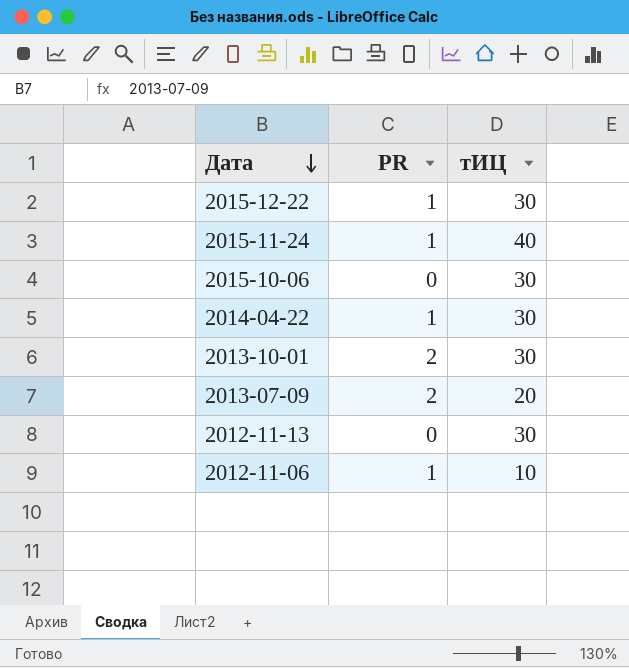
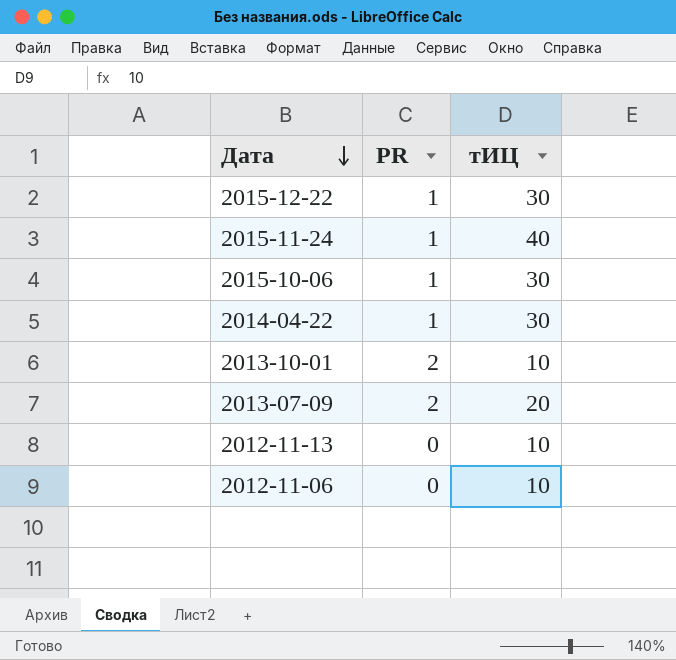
2015-10-06 | PR: 0 -> 1
2013-10-01 | тИЦ: 30 -> 10
2012-11-13 | тИЦ: 30 -> 10
2012-11-06 | PR: 1 -> 0

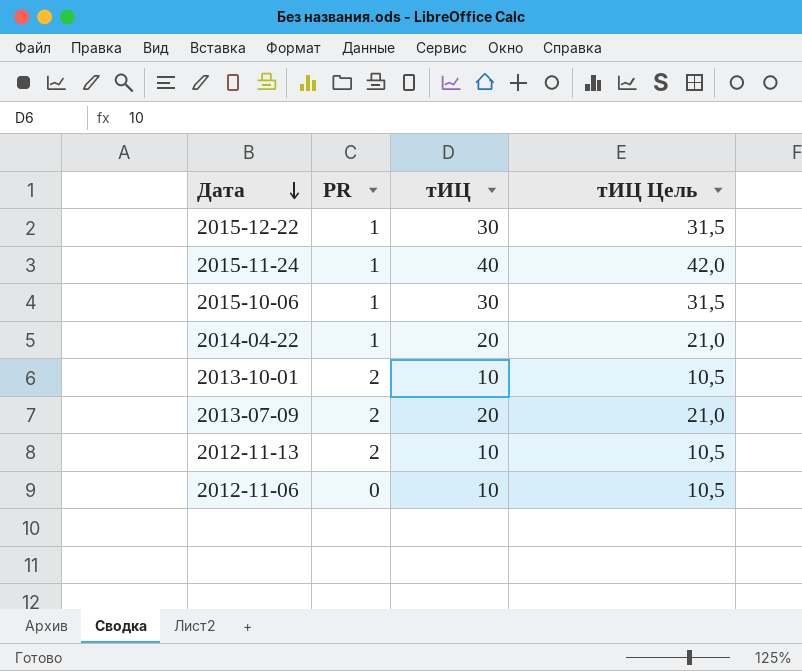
column тИЦ Цель | formula: none -> [тИЦ] * 1,05
2014-04-22 | тИЦ: 30 -> 20
2012-11-13 | PR: 0 -> 2

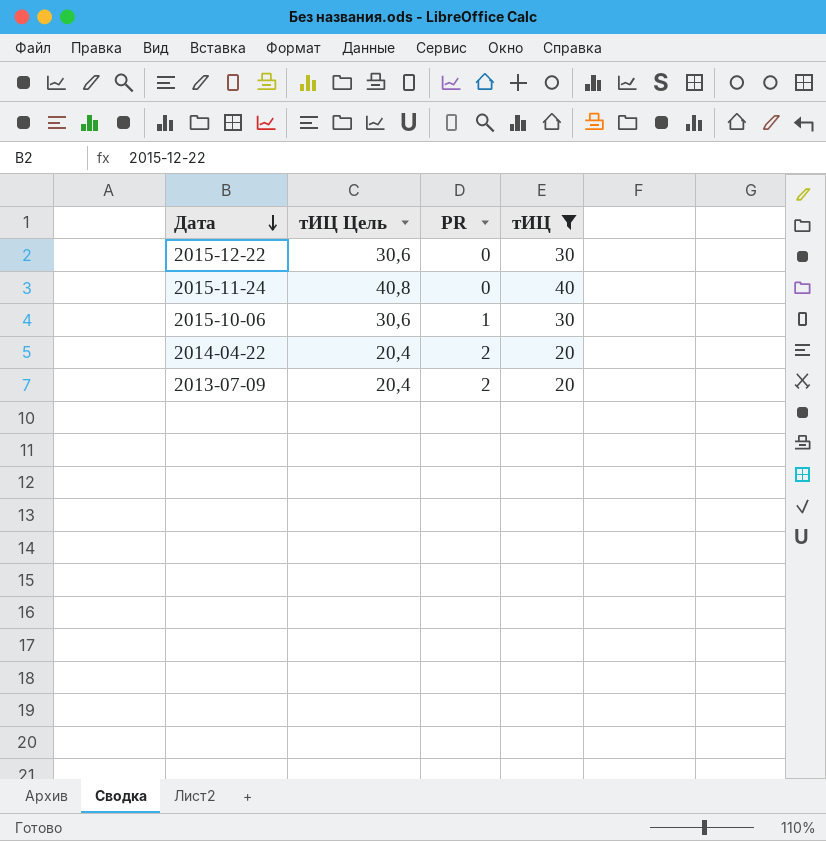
filter: none -> тИЦ != 10
column тИЦ Цель | formula: [тИЦ] * 1,05 -> [тИЦ] * 1,02
column тИЦ Цель | position: 4 -> 2
2015-12-22 | PR: 1 -> 0
2015-11-24 | PR: 1 -> 0
2014-04-22 | PR: 1 -> 2

